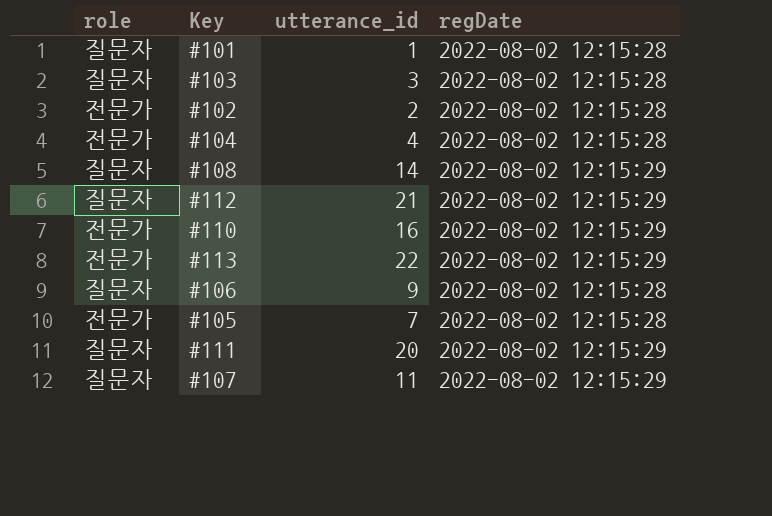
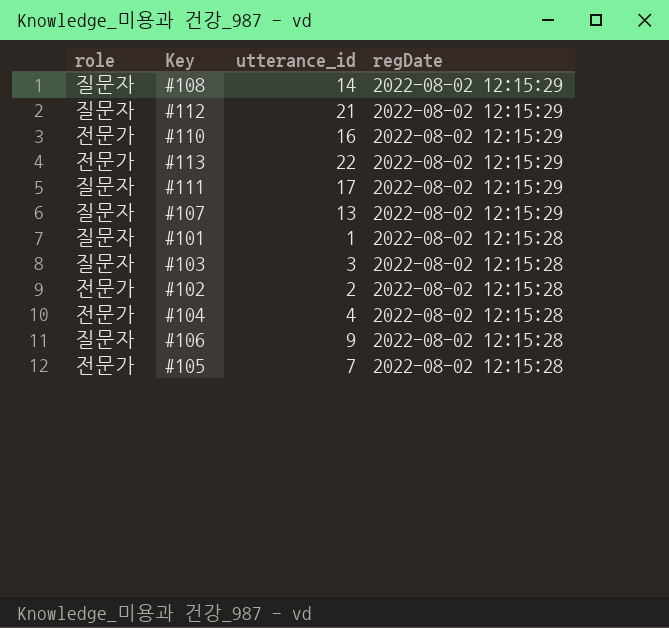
row order: none -> regDate descending
#111 | utterance_id: 20 -> 17
#107 | utterance_id: 11 -> 13

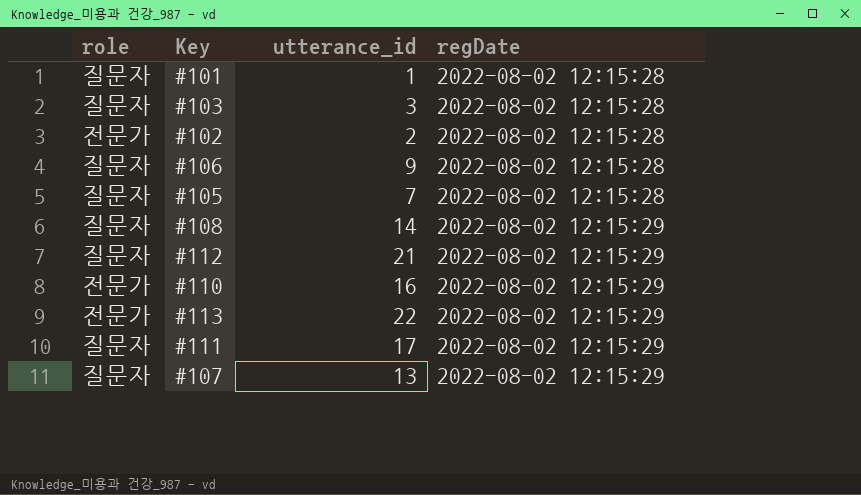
row order: regDate descending -> regDate ascending
row #104: 전문가 | 4 | 2022-08-02 12:15:28 -> none
#105 | role: 전문가 -> 질문자

